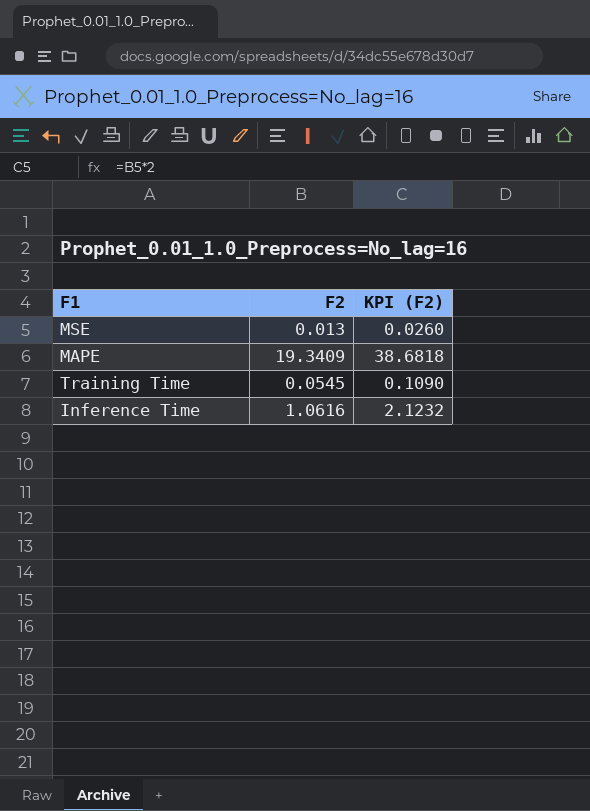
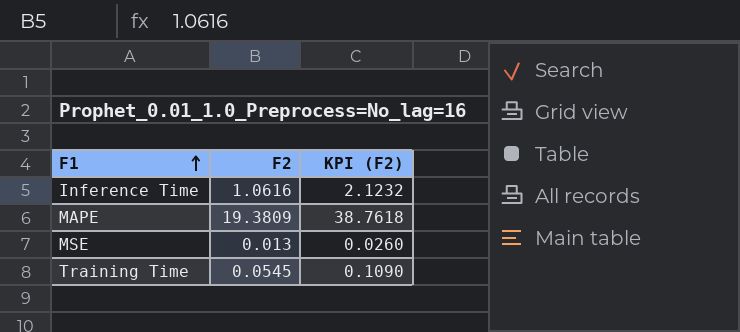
row order: none -> F1 ascending
MAPE | F2: 19.3409 -> 19.3809
MAPE | KPI (F2): 38.6818 -> 38.7618

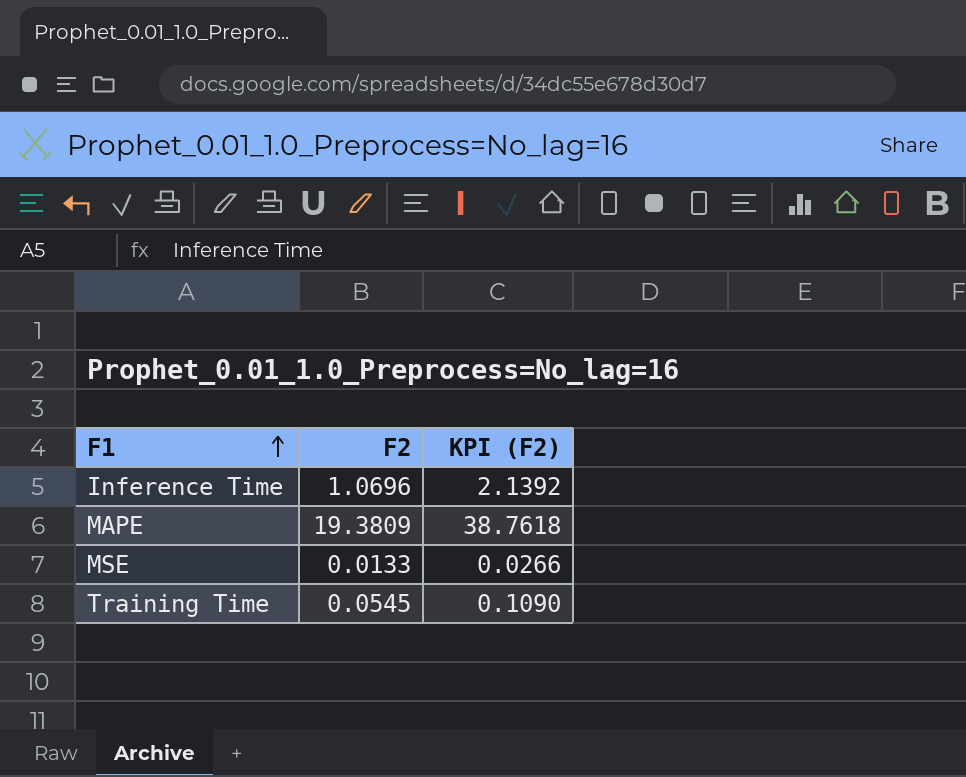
Inference Time | F2: 1.0616 -> 1.0696
Inference Time | KPI (F2): 2.1232 -> 2.1392
MSE | F2: 0.013 -> 0.0133
MSE | KPI (F2): 0.0260 -> 0.0266

